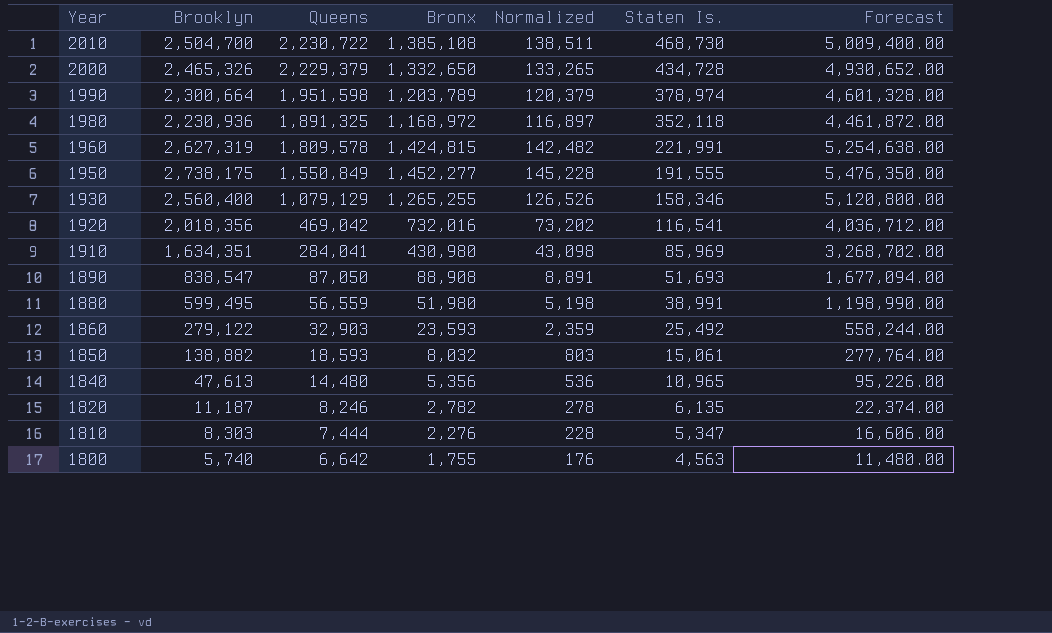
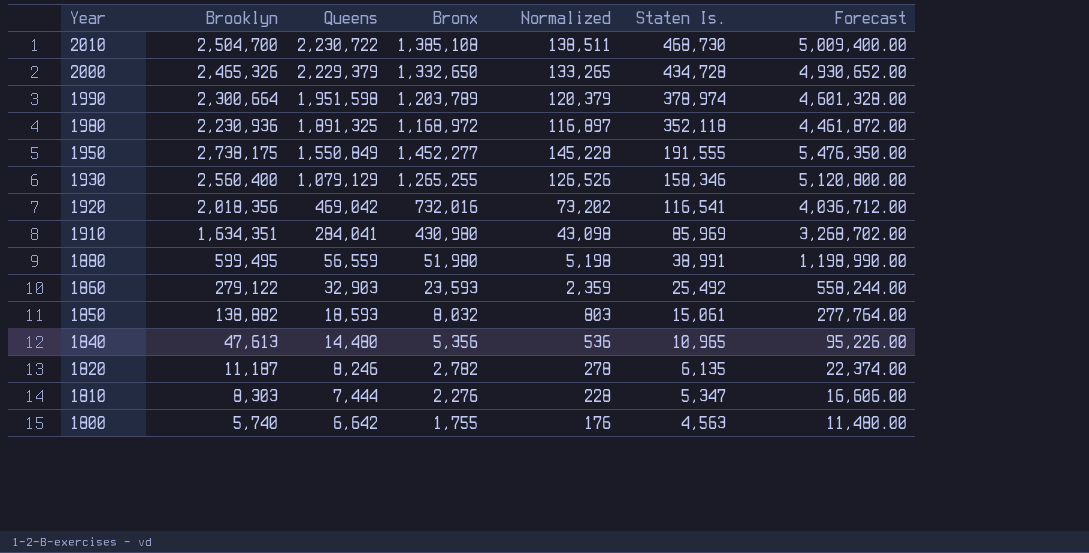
row 1960: 2,627,319 | 1,809,578 | 1,424,815 | 142,482 | 221,991 | 5,254,638.00 -> none
row 1890: 838,547 | 87,050 | 88,908 | 8,891 | 51,693 | 1,677,094.00 -> none

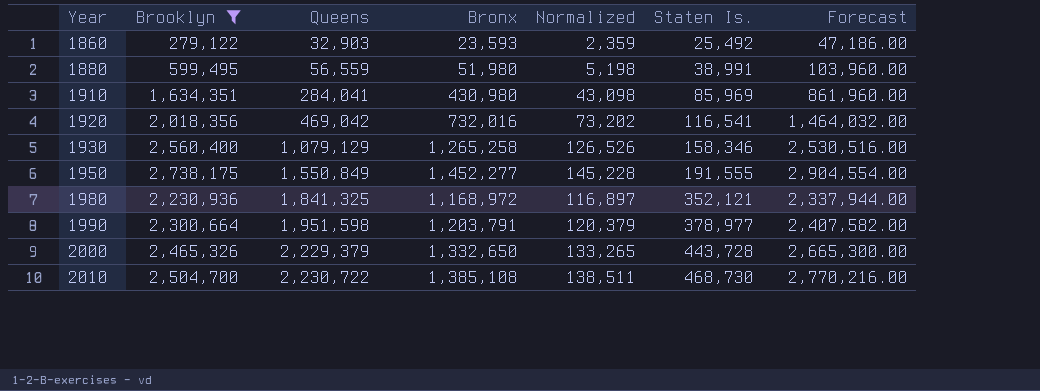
filter: none -> Brooklyn >= 279,122
row order: Year descending -> Year ascending
column Forecast | formula: [Brooklyn] * 2 -> [Bronx] * 2
1930 | Bronx: 1,265,255 -> 1,265,258
1980 | Queens: 1,891,325 -> 1,841,325
1980 | Staten Is.: 352,118 -> 352,121
1990 | Bronx: 1,203,789 -> 1,203,791
1990 | Staten Is.: 378,974 -> 378,977
2000 | Staten Is.: 434,728 -> 443,728

